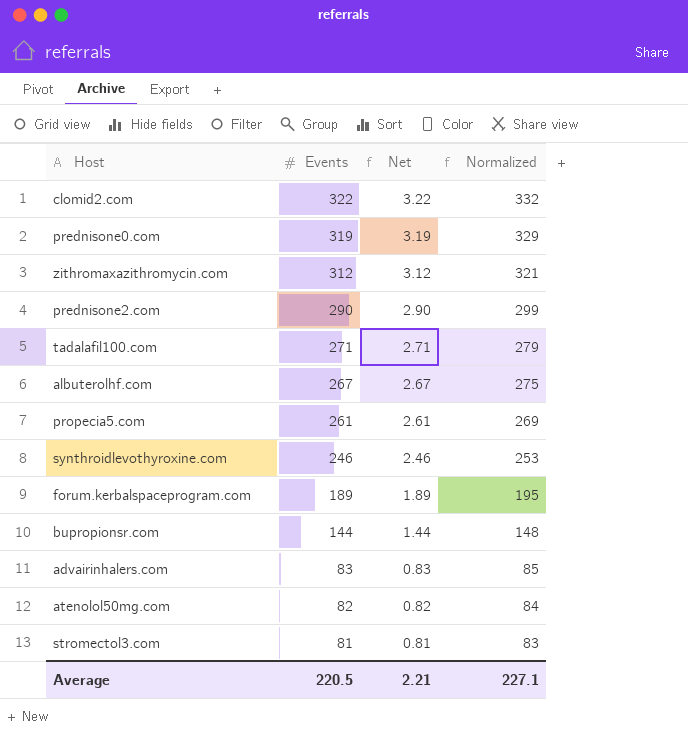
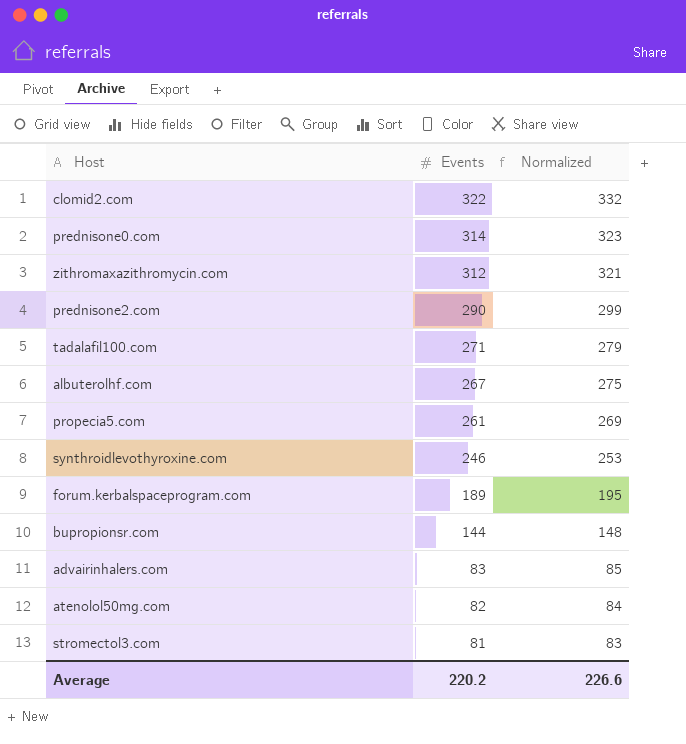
column Net | formula: [Events] * 0.01 -> none
prednisone0.com | Events: 319 -> 314
prednisone0.com | Normalized: 329 -> 323
Average | Events: 220.5 -> 220.2
Average | Normalized: 227.1 -> 226.6

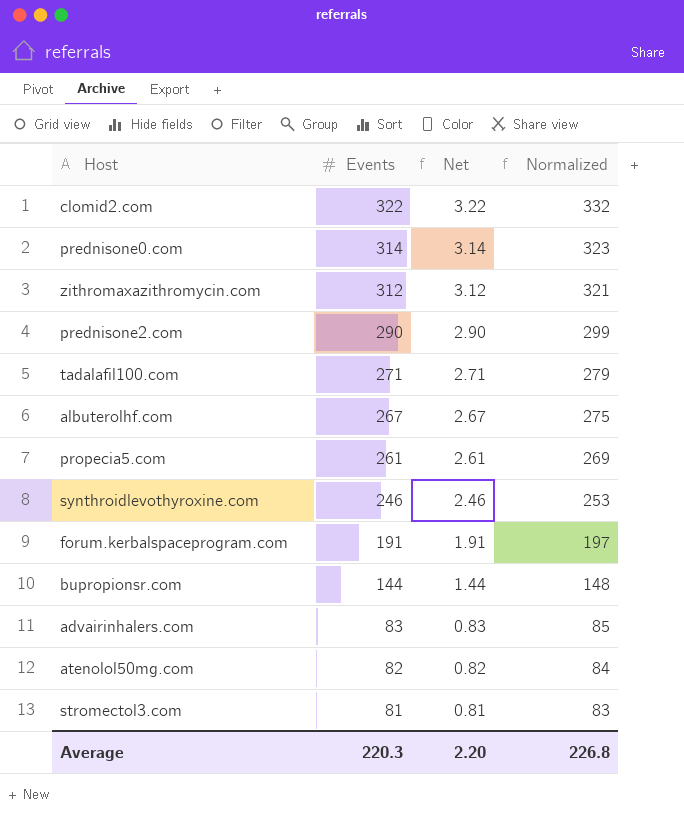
column Net | formula: none -> [Events] * 0.01
forum.kerbalspaceprogram.com | Events: 189 -> 191
forum.kerbalspaceprogram.com | Normalized: 195 -> 197
Average | Events: 220.2 -> 220.3
Average | Normalized: 226.6 -> 226.8

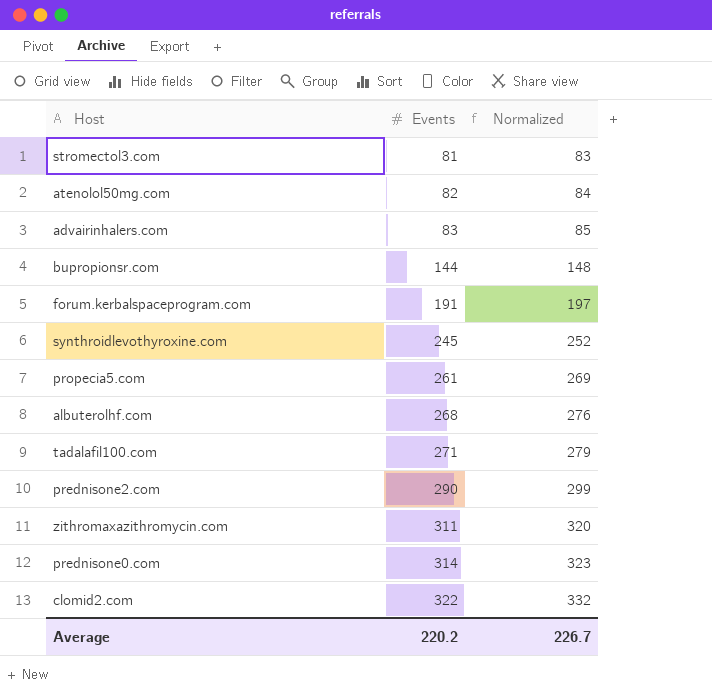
row order: Events descending -> Events ascending
column Net | formula: [Events] * 0.01 -> none
synthroidlevothyroxine.com | Events: 246 -> 245
synthroidlevothyroxine.com | Normalized: 253 -> 252
albuterolhf.com | Events: 267 -> 268
albuterolhf.com | Normalized: 275 -> 276
zithromaxazithromycin.com | Events: 312 -> 311
zithromaxazithromycin.com | Normalized: 321 -> 320
Average | Events: 220.3 -> 220.2
Average | Normalized: 226.8 -> 226.7

